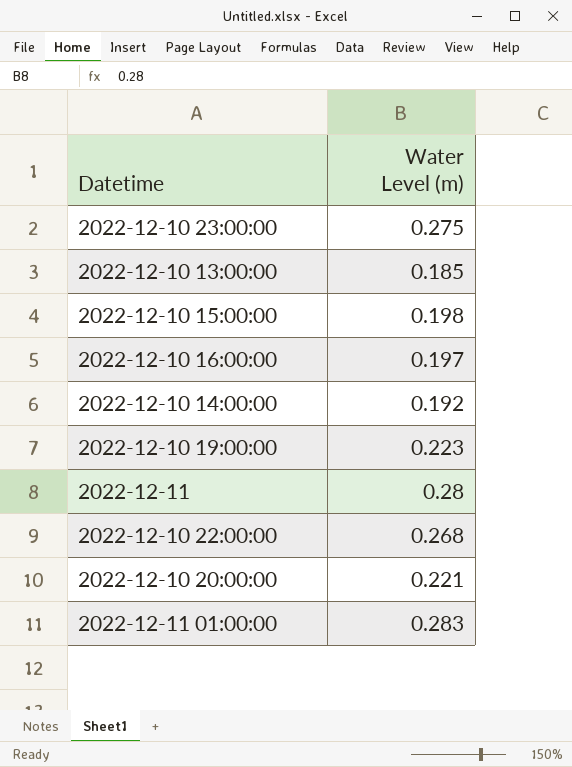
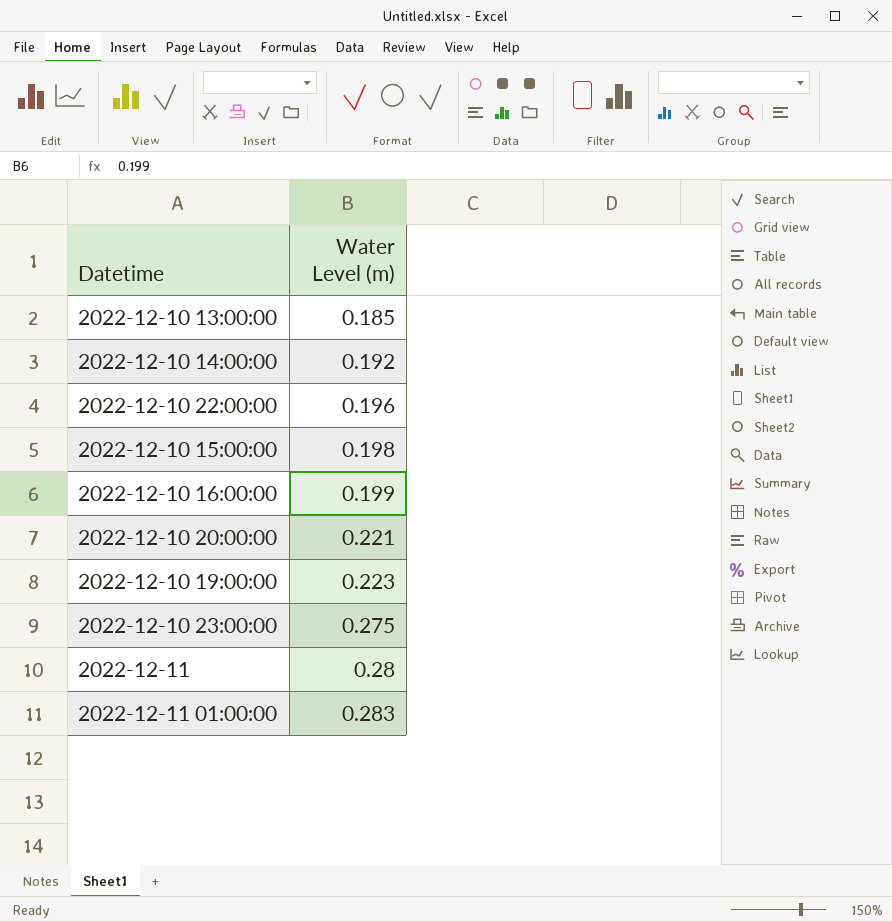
row order: none -> Water Level (m) ascending
2022-12-10 22:00:00 | Water Level (m): 0.268 -> 0.196
2022-12-10 16:00:00 | Water Level (m): 0.197 -> 0.199

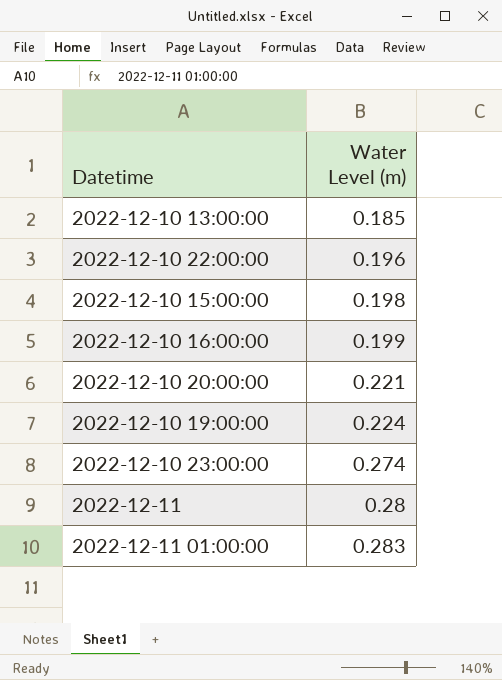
row 2022-12-10 14:00:00: 0.192 -> none
2022-12-10 19:00:00 | Water Level (m): 0.223 -> 0.224
2022-12-10 23:00:00 | Water Level (m): 0.275 -> 0.274

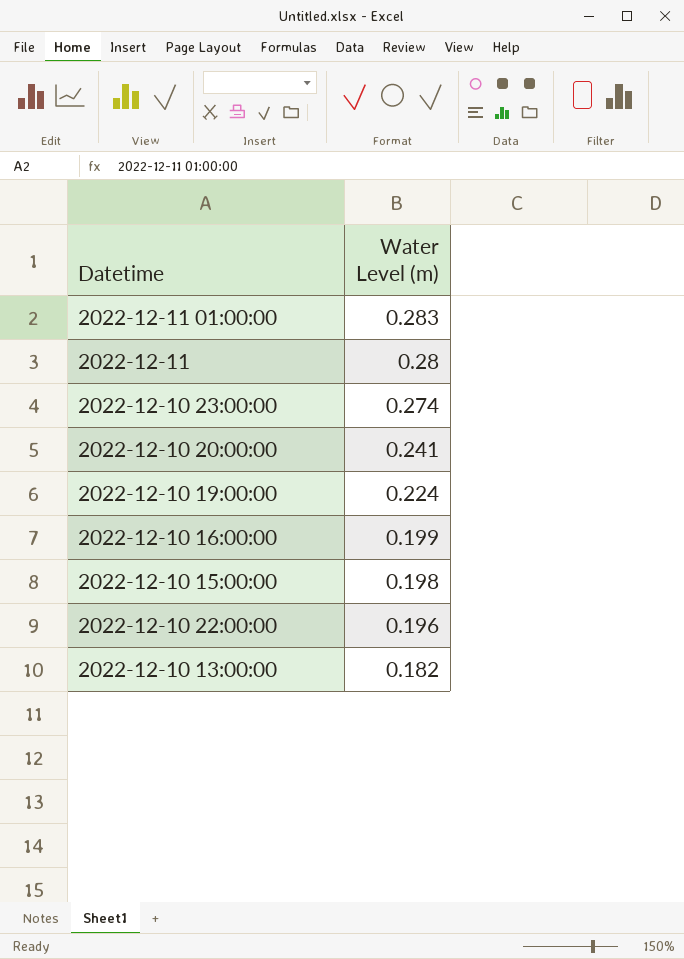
row order: Water Level (m) ascending -> Water Level (m) descending
2022-12-10 20:00:00 | Water Level (m): 0.221 -> 0.241
2022-12-10 13:00:00 | Water Level (m): 0.185 -> 0.182

